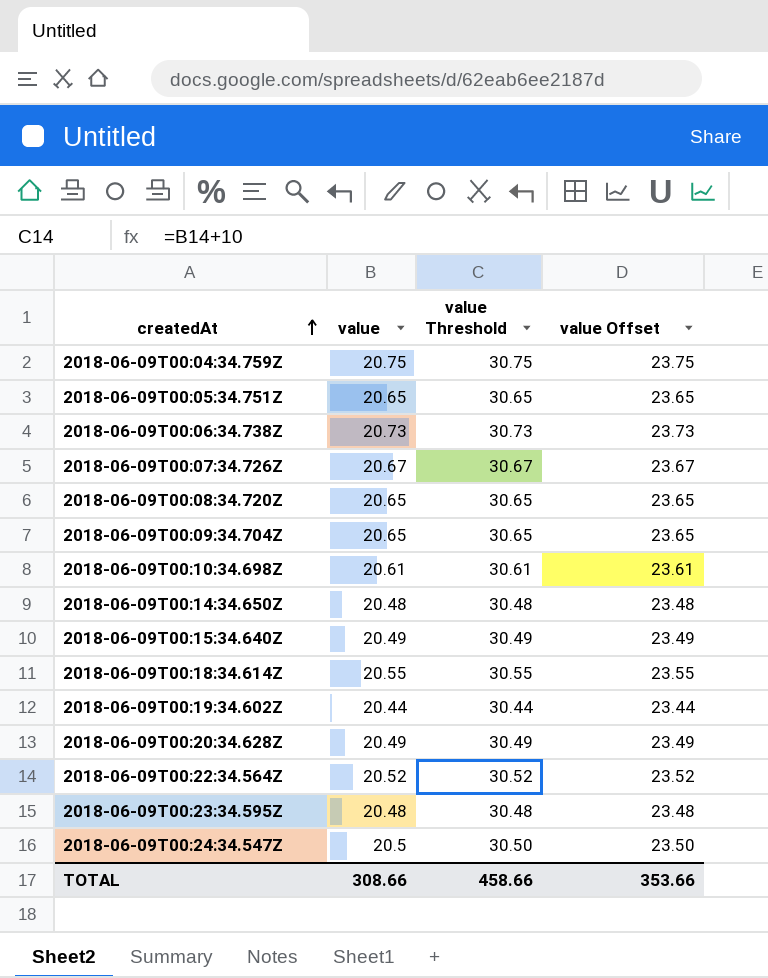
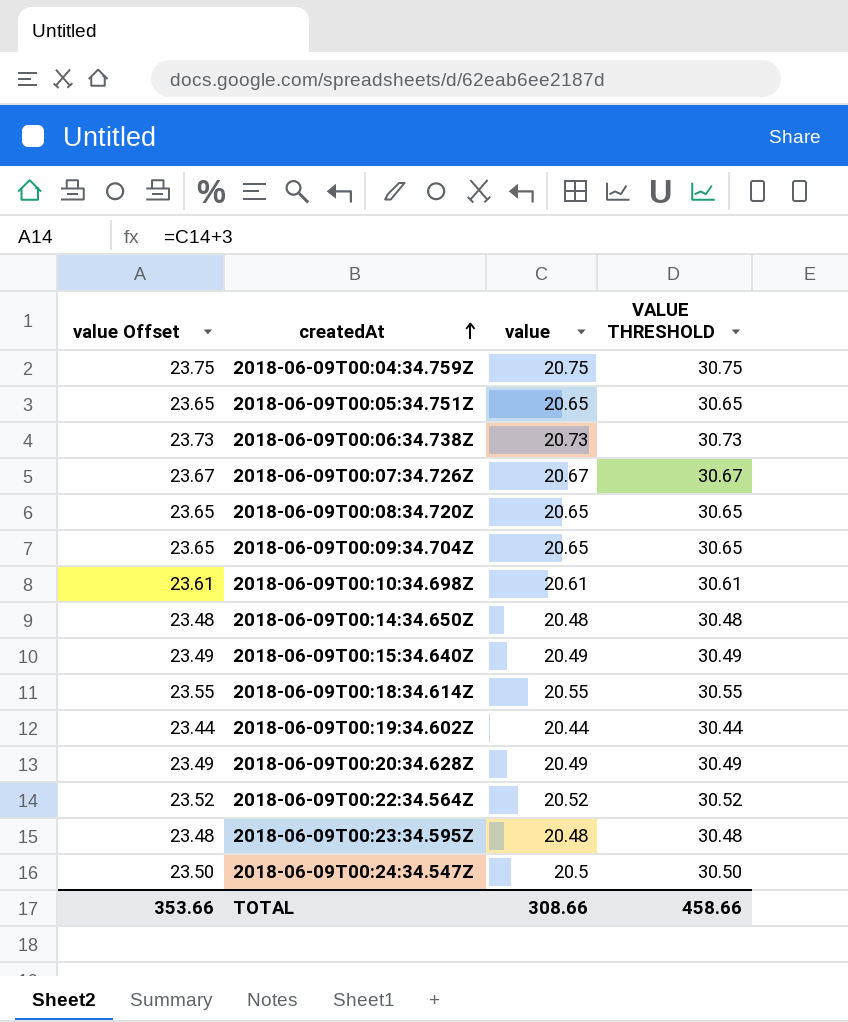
column value Offset | position: 4 -> 1
column name: value Threshold -> VALUE THRESHOLD

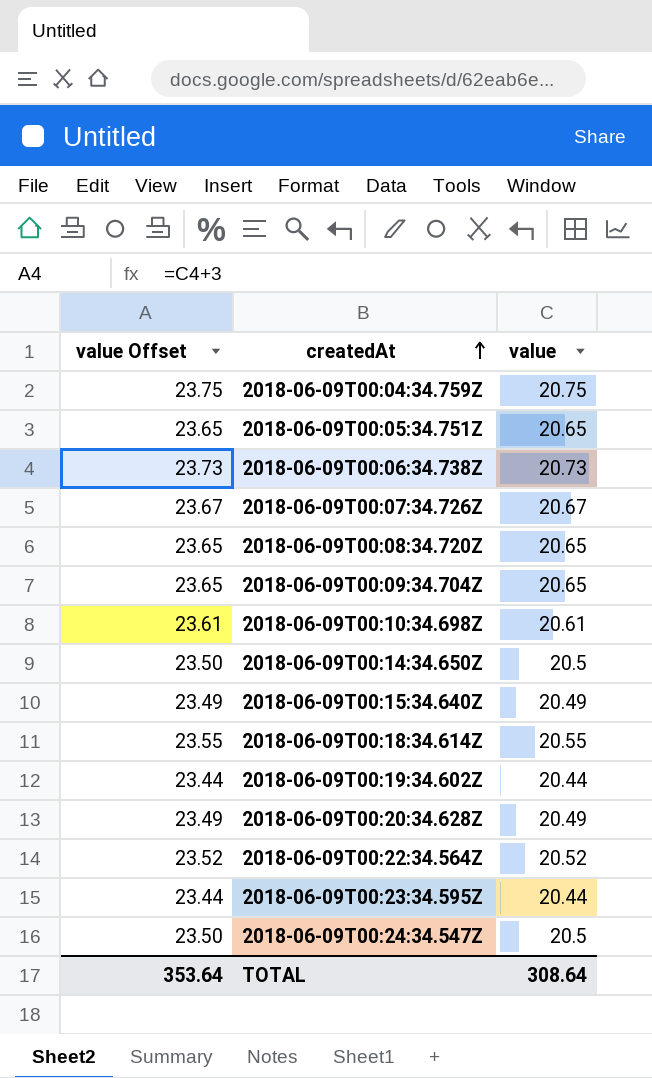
column VALUE THRESHOLD | formula: [value] + 10 -> none
2018-06-09T00:14:34.650Z | value Offset: 23.48 -> 23.50
2018-06-09T00:14:34.650Z | value: 20.48 -> 20.5
2018-06-09T00:23:34.595Z | value Offset: 23.48 -> 23.44
2018-06-09T00:23:34.595Z | value: 20.48 -> 20.44
TOTAL | value Offset: 353.66 -> 353.64
TOTAL | value: 308.66 -> 308.64

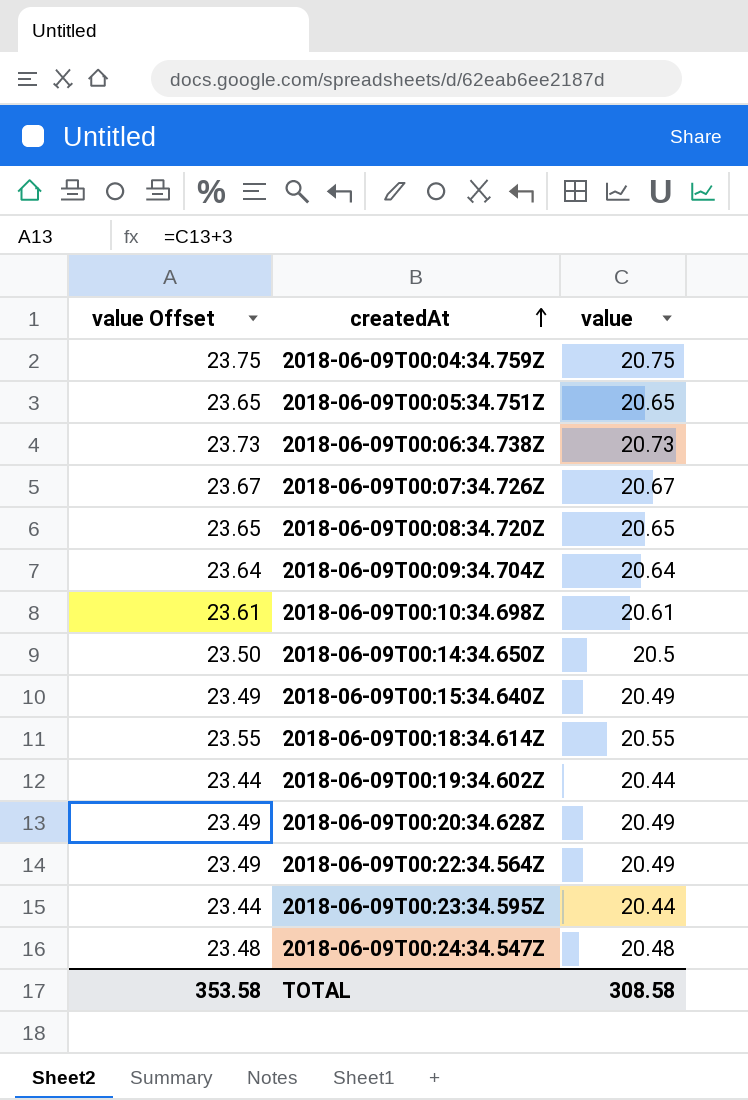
2018-06-09T00:09:34.704Z | value Offset: 23.65 -> 23.64
2018-06-09T00:09:34.704Z | value: 20.65 -> 20.64
2018-06-09T00:22:34.564Z | value Offset: 23.52 -> 23.49
2018-06-09T00:22:34.564Z | value: 20.52 -> 20.49
2018-06-09T00:24:34.547Z | value Offset: 23.50 -> 23.48
2018-06-09T00:24:34.547Z | value: 20.5 -> 20.48
TOTAL | value Offset: 353.64 -> 353.58
TOTAL | value: 308.64 -> 308.58

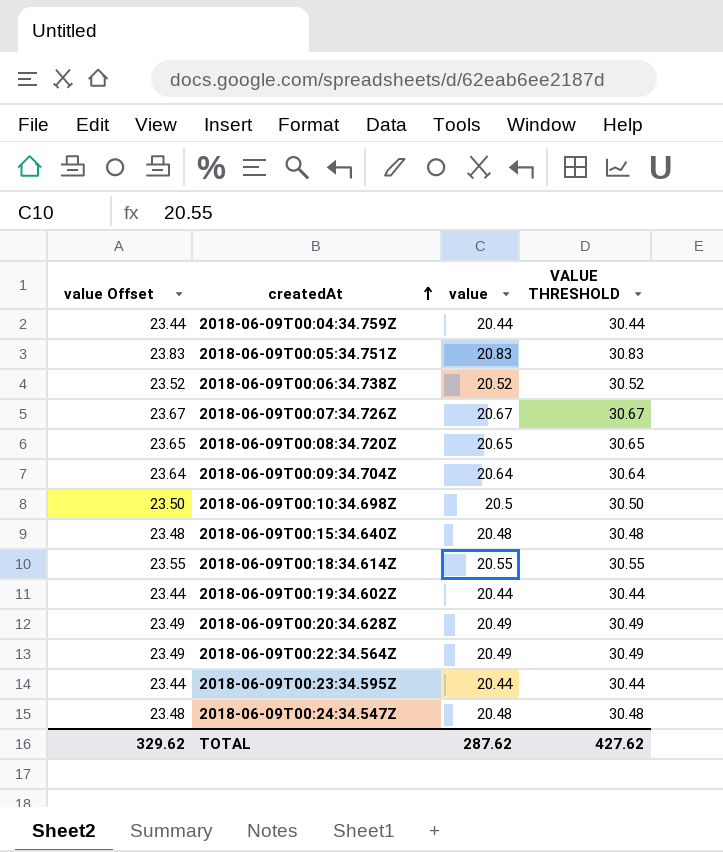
column VALUE THRESHOLD | formula: none -> [value] + 10
row 2018-06-09T00:14:34.650Z: 23.50 | 20.5 -> none
2018-06-09T00:04:34.759Z | value Offset: 23.75 -> 23.44
2018-06-09T00:04:34.759Z | value: 20.75 -> 20.44
2018-06-09T00:05:34.751Z | value Offset: 23.65 -> 23.83
2018-06-09T00:05:34.751Z | value: 20.65 -> 20.83
2018-06-09T00:06:34.738Z | value Offset: 23.73 -> 23.52
2018-06-09T00:06:34.738Z | value: 20.73 -> 20.52
2018-06-09T00:10:34.698Z | value Offset: 23.61 -> 23.50
2018-06-09T00:10:34.698Z | value: 20.61 -> 20.5
2018-06-09T00:15:34.640Z | value Offset: 23.49 -> 23.48
2018-06-09T00:15:34.640Z | value: 20.49 -> 20.48
TOTAL | value Offset: 353.58 -> 329.62
TOTAL | value: 308.58 -> 287.62

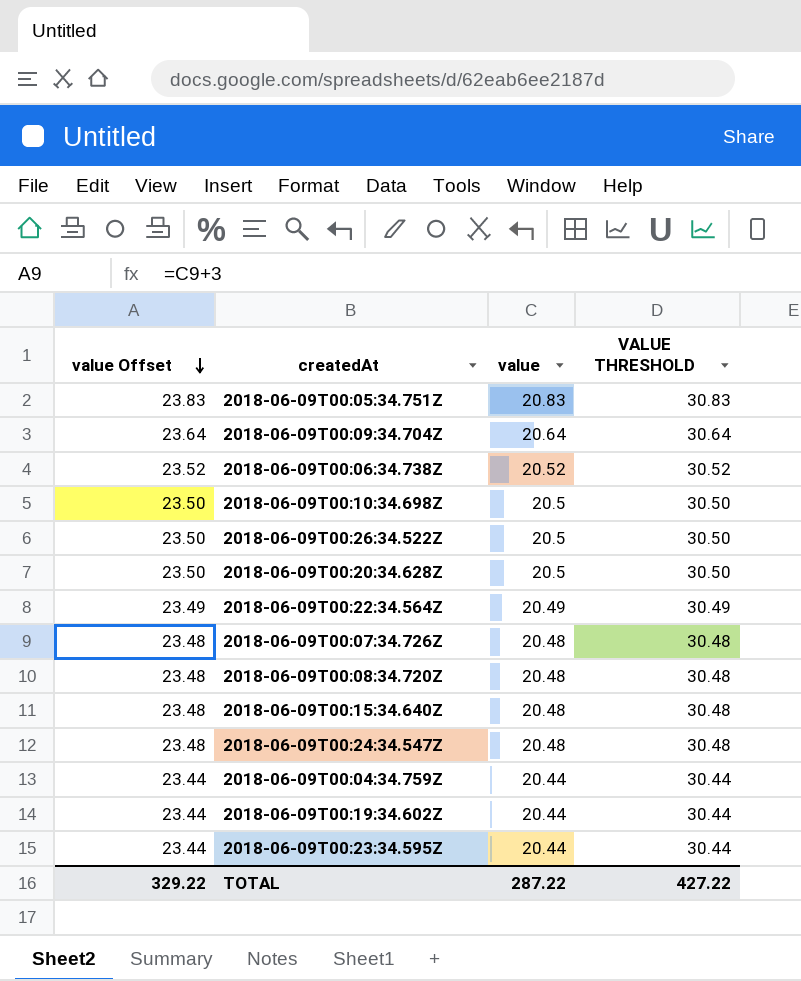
row order: createdAt ascending -> value Offset descending
row 2018-06-09T00:18:34.614Z: 23.55 | 20.55 | 30.55 -> none
row 2018-06-09T00:26:34.522Z: none -> 23.50 | 20.5 | 30.50
2018-06-09T00:20:34.628Z | value Offset: 23.49 -> 23.50
2018-06-09T00:20:34.628Z | value: 20.49 -> 20.5
2018-06-09T00:20:34.628Z | VALUE THRESHOLD: 30.49 -> 30.50
2018-06-09T00:07:34.726Z | value Offset: 23.67 -> 23.48
2018-06-09T00:07:34.726Z | value: 20.67 -> 20.48
2018-06-09T00:07:34.726Z | VALUE THRESHOLD: 30.67 -> 30.48
2018-06-09T00:08:34.720Z | value Offset: 23.65 -> 23.48
2018-06-09T00:08:34.720Z | value: 20.65 -> 20.48
2018-06-09T00:08:34.720Z | VALUE THRESHOLD: 30.65 -> 30.48
TOTAL | value Offset: 329.62 -> 329.22
TOTAL | value: 287.62 -> 287.22
TOTAL | VALUE THRESHOLD: 427.62 -> 427.22

